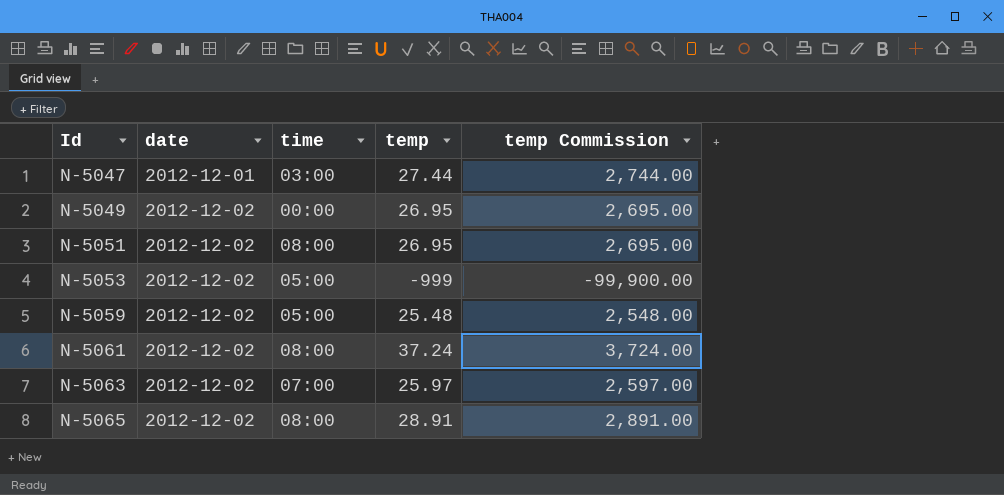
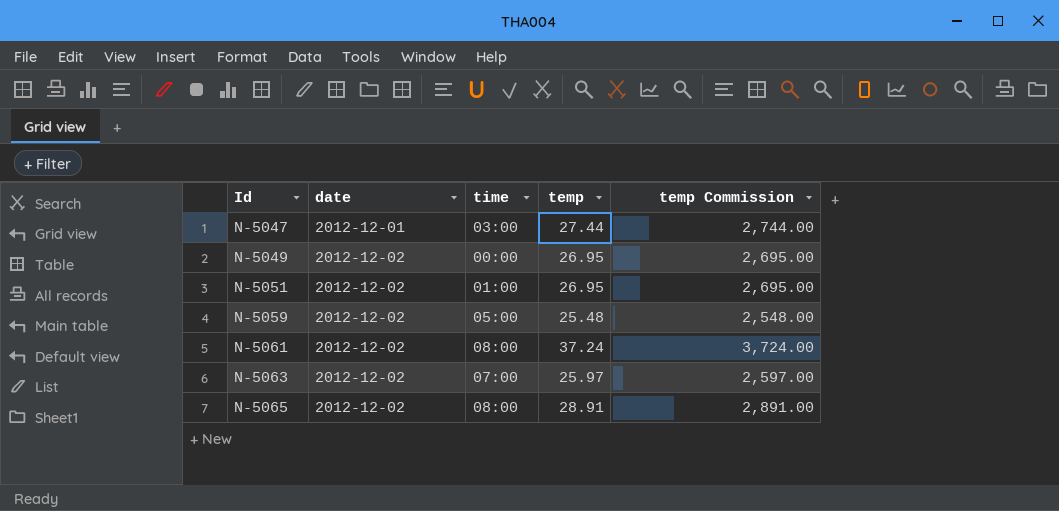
row N-5053: 2012-12-02 | 05:00 | -999 | -99,900.00 -> none
N-5051 | time: 08:00 -> 01:00

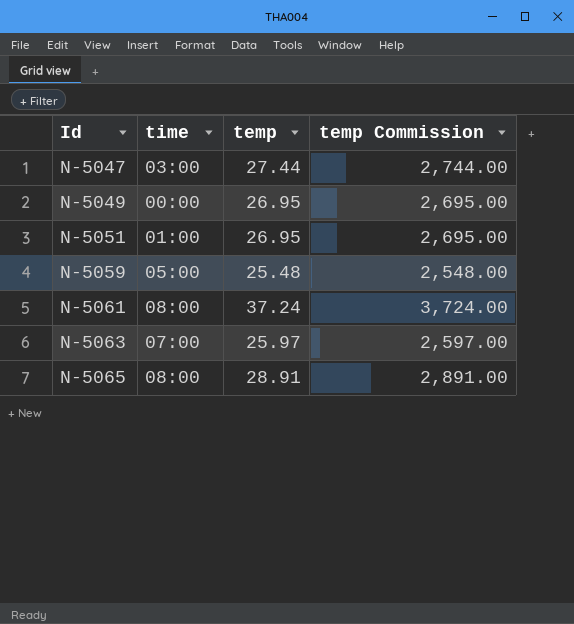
column date | position: 2 -> none

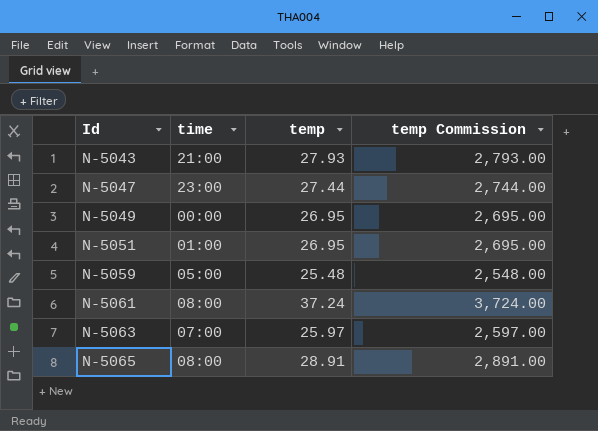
row N-5043: none -> 21:00 | 27.93 | 2,793.00
N-5047 | time: 03:00 -> 23:00

